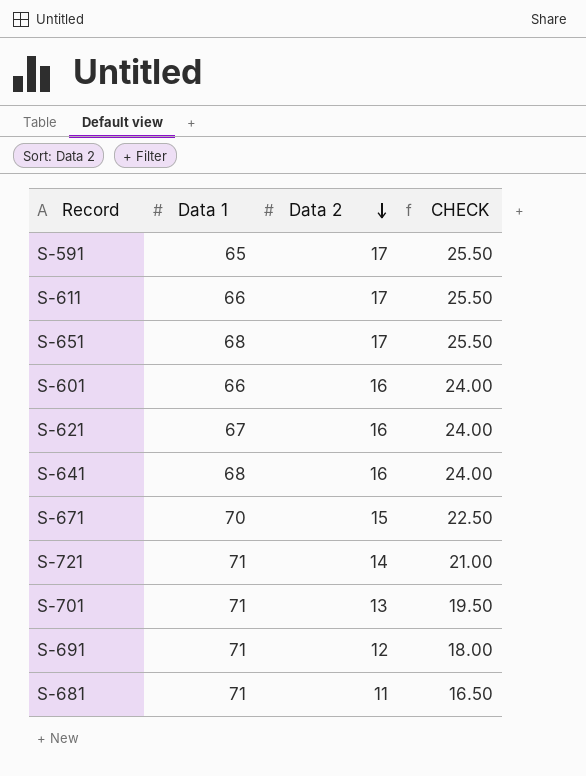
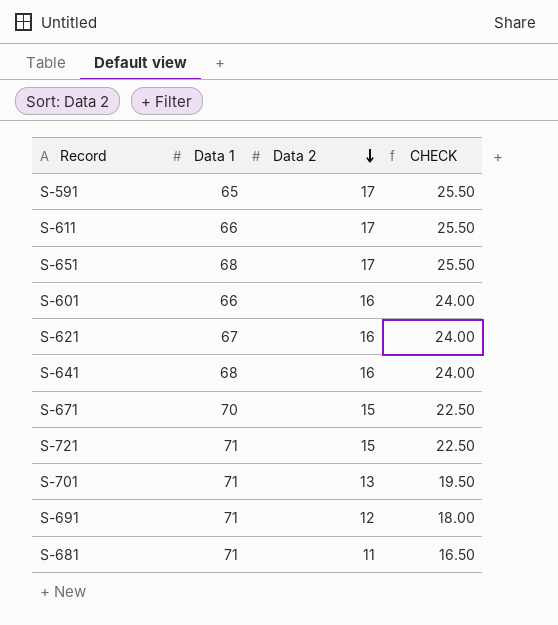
S-721 | Data 2: 14 -> 15
S-721 | CHECK: 21.00 -> 22.50

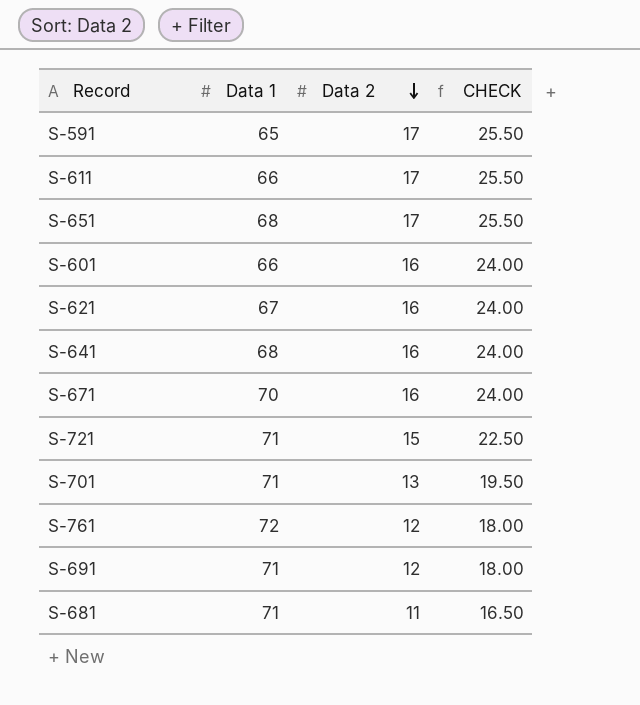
S-671 | Data 2: 15 -> 16
S-671 | CHECK: 22.50 -> 24.00
row S-761: none -> 72 | 12 | 18.00

